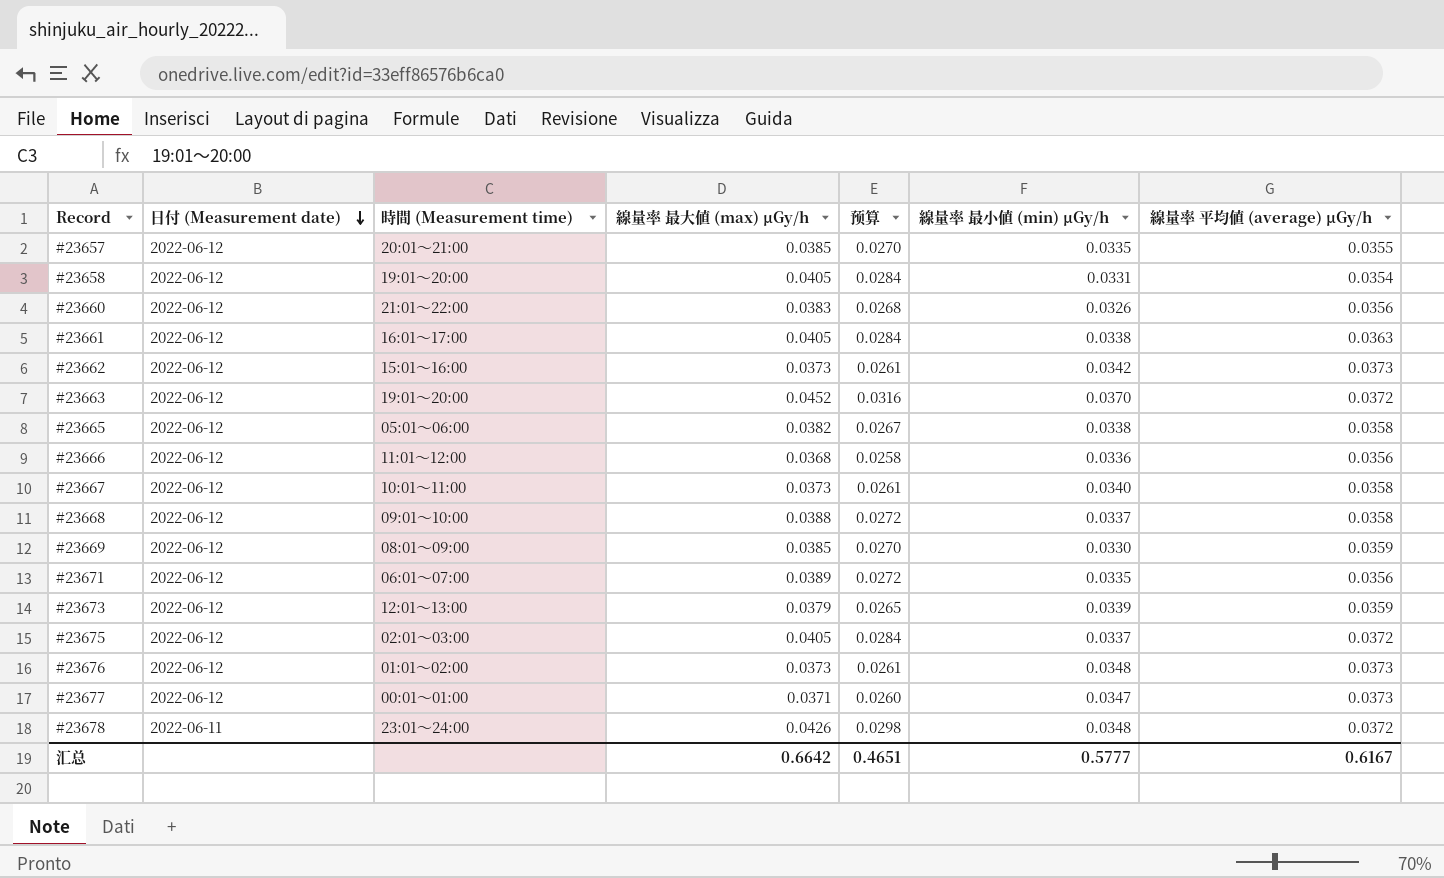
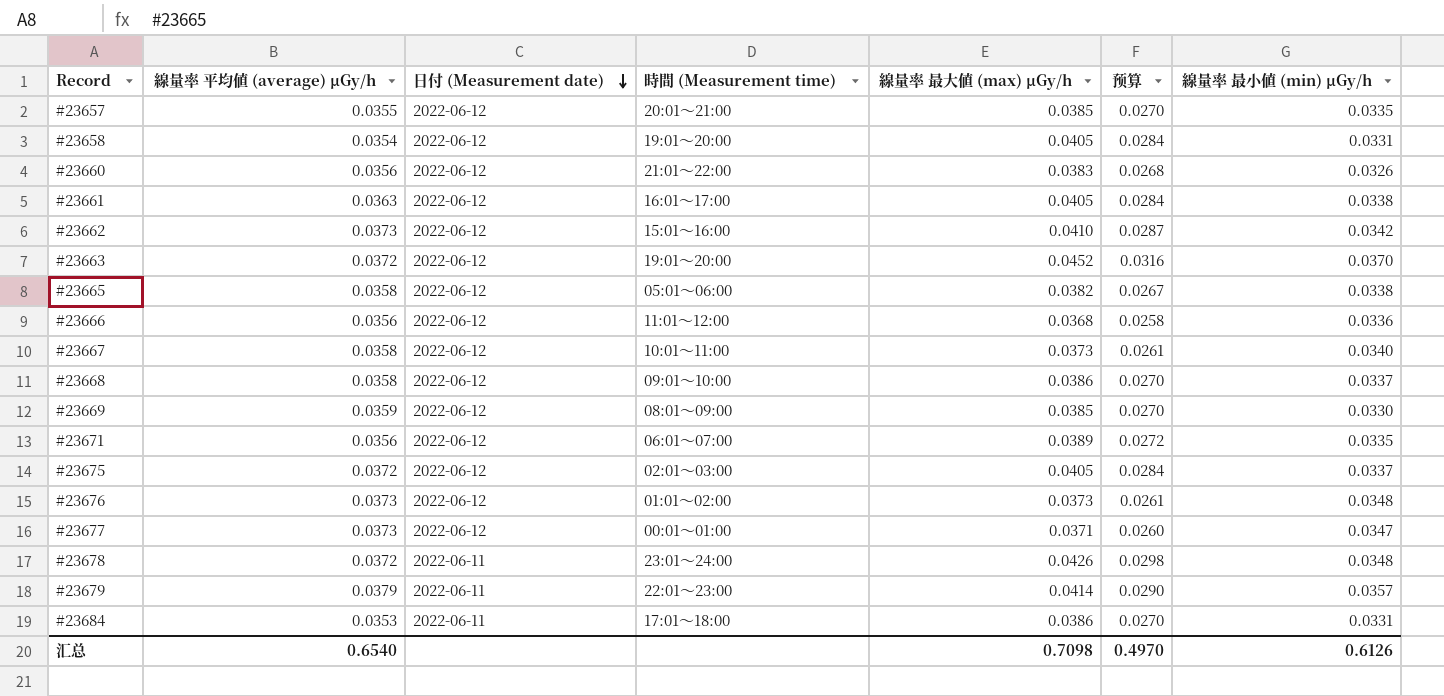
column 線量率 平均値 (average) μGy/h | position: 7 -> 2
row #23673: 2022-06-12 | 12:01～13:00 | 0.0379 | 0.0265 | 0.0339 | 0.0359 -> none
#23662 | 線量率 最大値 (max) μGy/h: 0.0373 -> 0.0410
#23662 | 预算: 0.0261 -> 0.0287
#23668 | 線量率 最大値 (max) μGy/h: 0.0388 -> 0.0386
#23668 | 预算: 0.0272 -> 0.0270
row #23679: none -> 0.0379 | 2022-06-11 | 22:01～23:00 | 0.0414 | 0.0290 | 0.0357
row #23684: none -> 0.0353 | 2022-06-11 | 17:01～18:00 | 0.0386 | 0.0270 | 0.0331
汇总 | 線量率 平均値 (average) μGy/h: 0.6167 -> 0.6540
汇总 | 線量率 最大値 (max) μGy/h: 0.6642 -> 0.7098
汇总 | 预算: 0.4651 -> 0.4970
汇总 | 線量率 最小値 (min) μGy/h: 0.5777 -> 0.6126

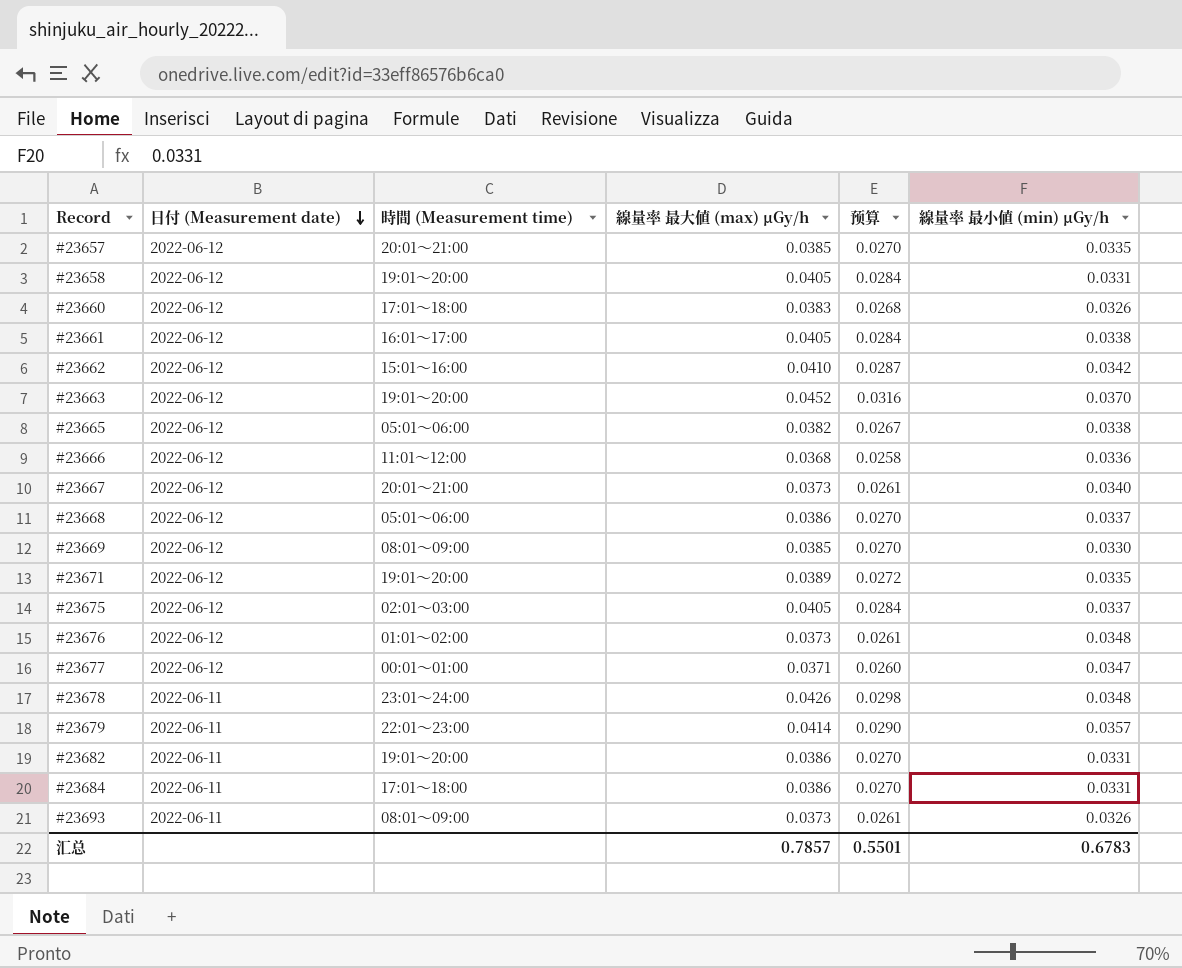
column 線量率 平均値 (average) μGy/h | position: 2 -> none
#23660 | 時間 (Measurement time): 21:01～22:00 -> 17:01～18:00
#23667 | 時間 (Measurement time): 10:01～11:00 -> 20:01～21:00
#23668 | 時間 (Measurement time): 09:01～10:00 -> 05:01～06:00
#23671 | 時間 (Measurement time): 06:01～07:00 -> 19:01～20:00
row #23682: none -> 2022-06-11 | 19:01～20:00 | 0.0386 | 0.0270 | 0.0331
row #23693: none -> 2022-06-11 | 08:01～09:00 | 0.0373 | 0.0261 | 0.0326
汇总 | 線量率 最大値 (max) μGy/h: 0.7098 -> 0.7857
汇总 | 预算: 0.4970 -> 0.5501
汇总 | 線量率 最小値 (min) μGy/h: 0.6126 -> 0.6783

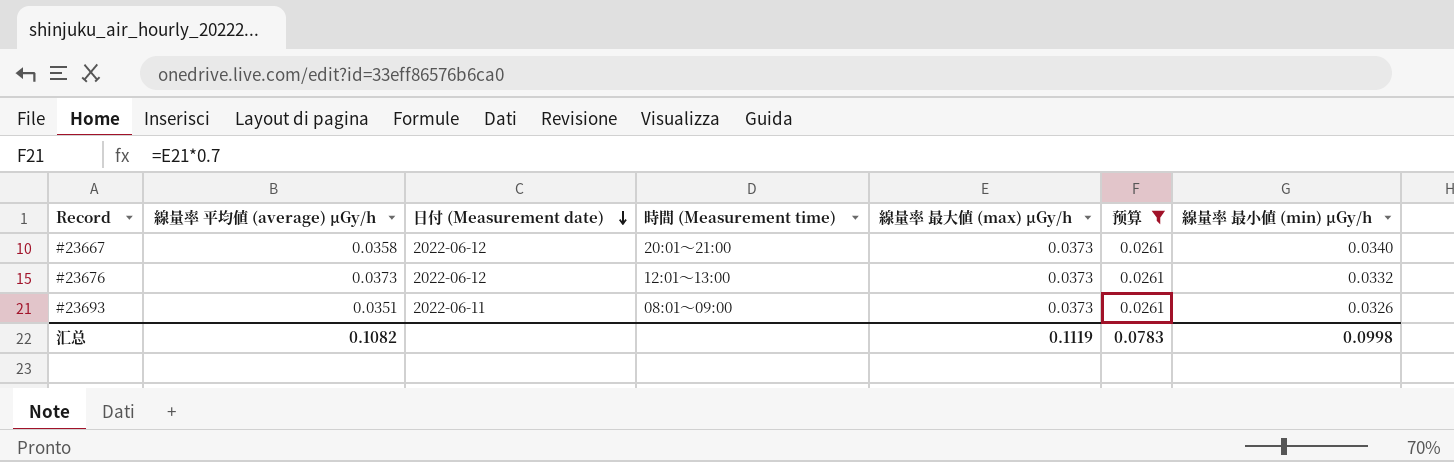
filter: none -> 预算 = 0.0261
column 線量率 平均値 (average) μGy/h | position: none -> 2
#23676 | 時間 (Measurement time): 01:01～02:00 -> 12:01～13:00
#23676 | 線量率 最小値 (min) μGy/h: 0.0348 -> 0.0332
汇总 | 線量率 最大値 (max) μGy/h: 0.7857 -> 0.1119
汇总 | 预算: 0.5501 -> 0.0783
汇总 | 線量率 最小値 (min) μGy/h: 0.6783 -> 0.0998

